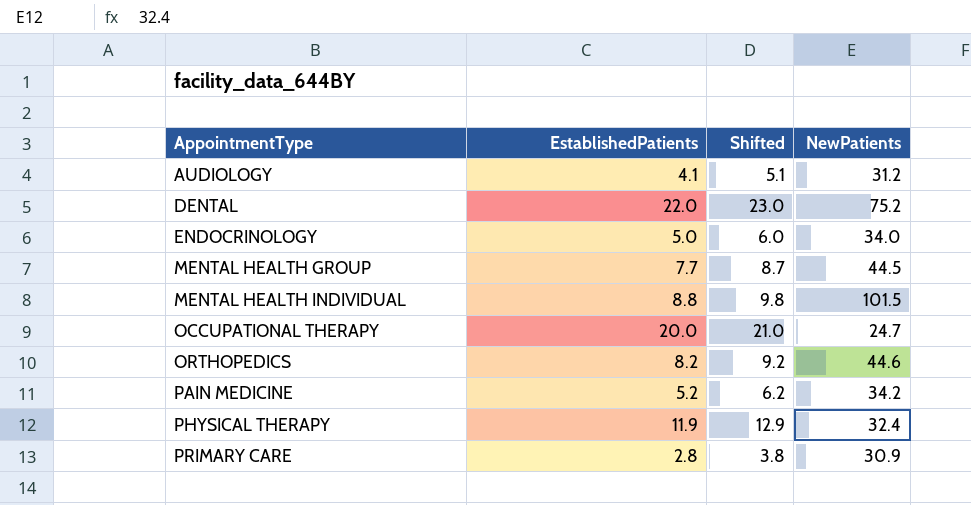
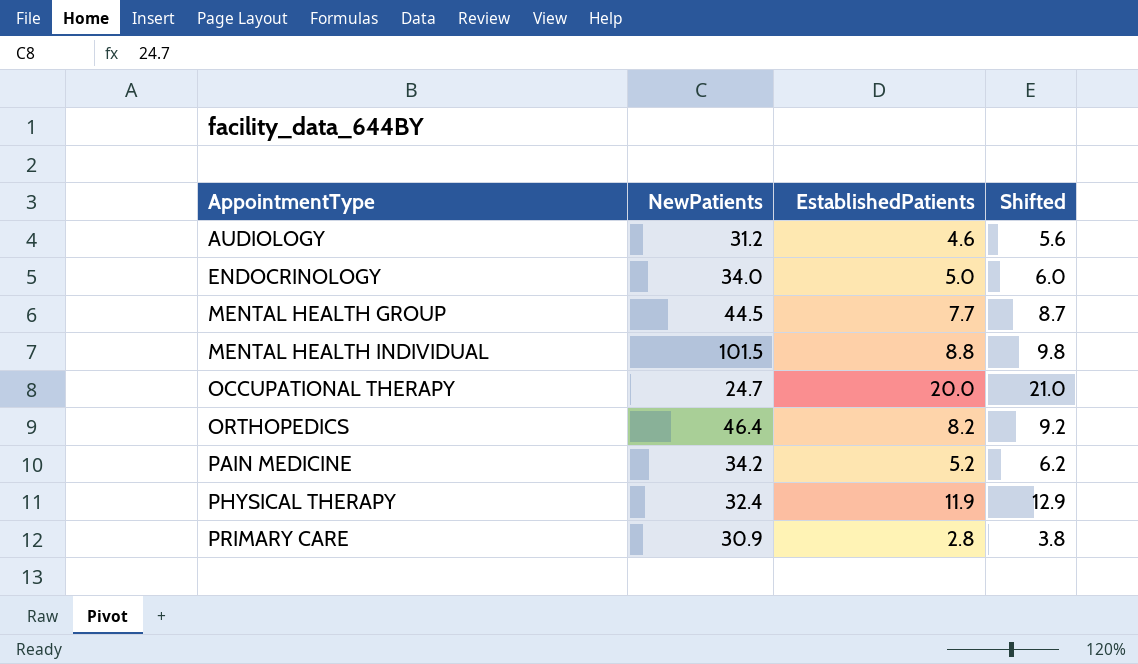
column NewPatients | position: 4 -> 2
row DENTAL: 22.0 | 23.0 | 75.2 -> none
AUDIOLOGY | EstablishedPatients: 4.1 -> 4.6
AUDIOLOGY | Shifted: 5.1 -> 5.6
ORTHOPEDICS | NewPatients: 44.6 -> 46.4

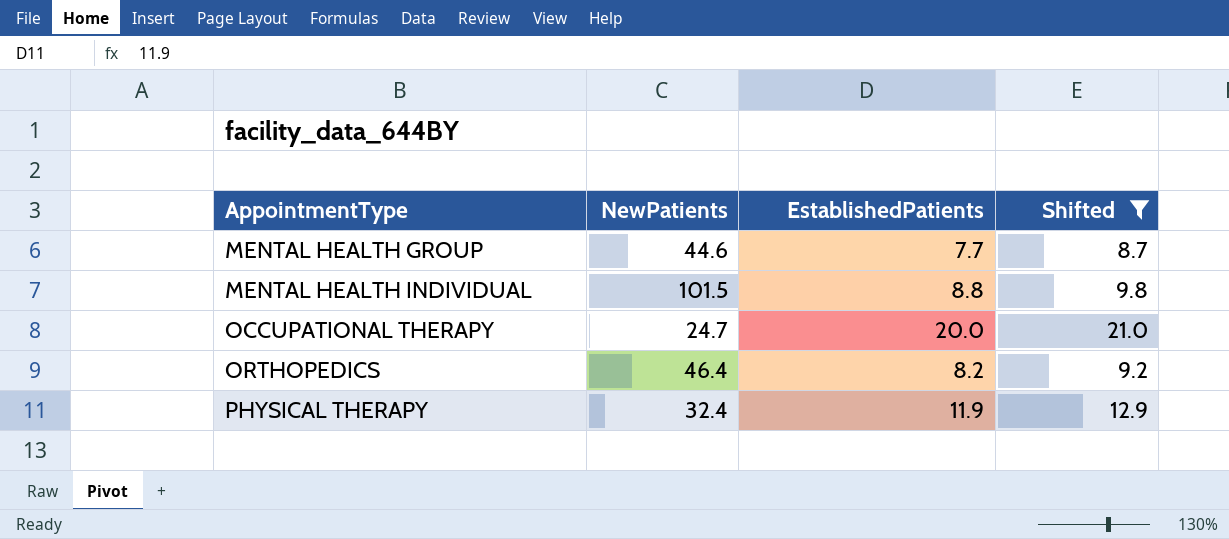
filter: none -> Shifted >= 8.7
MENTAL HEALTH GROUP | NewPatients: 44.5 -> 44.6

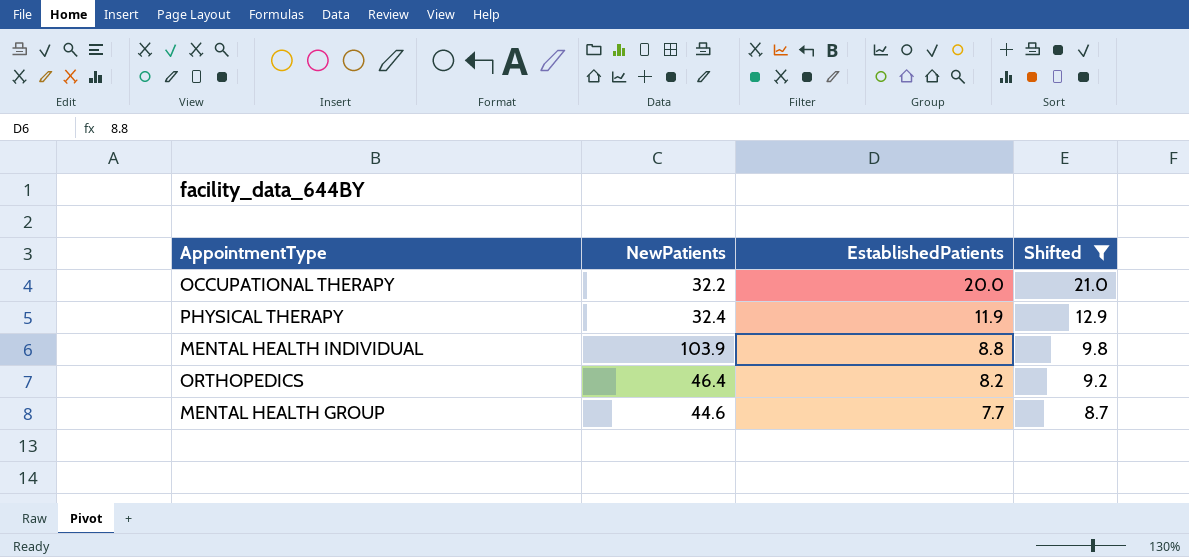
row order: AppointmentType ascending -> EstablishedPatients descending
OCCUPATIONAL THERAPY | NewPatients: 24.7 -> 32.2
MENTAL HEALTH INDIVIDUAL | NewPatients: 101.5 -> 103.9

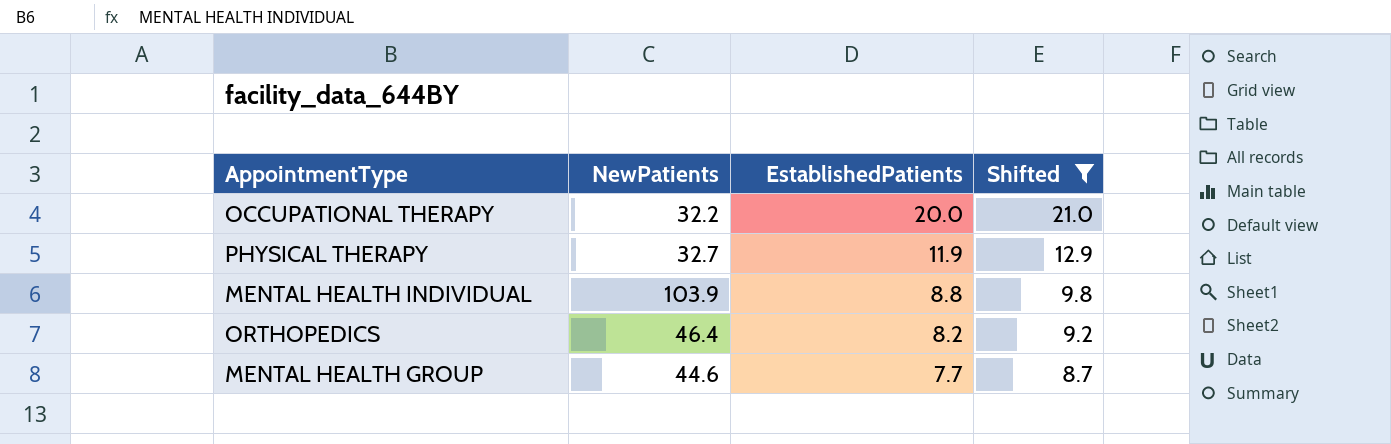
PHYSICAL THERAPY | NewPatients: 32.4 -> 32.7

